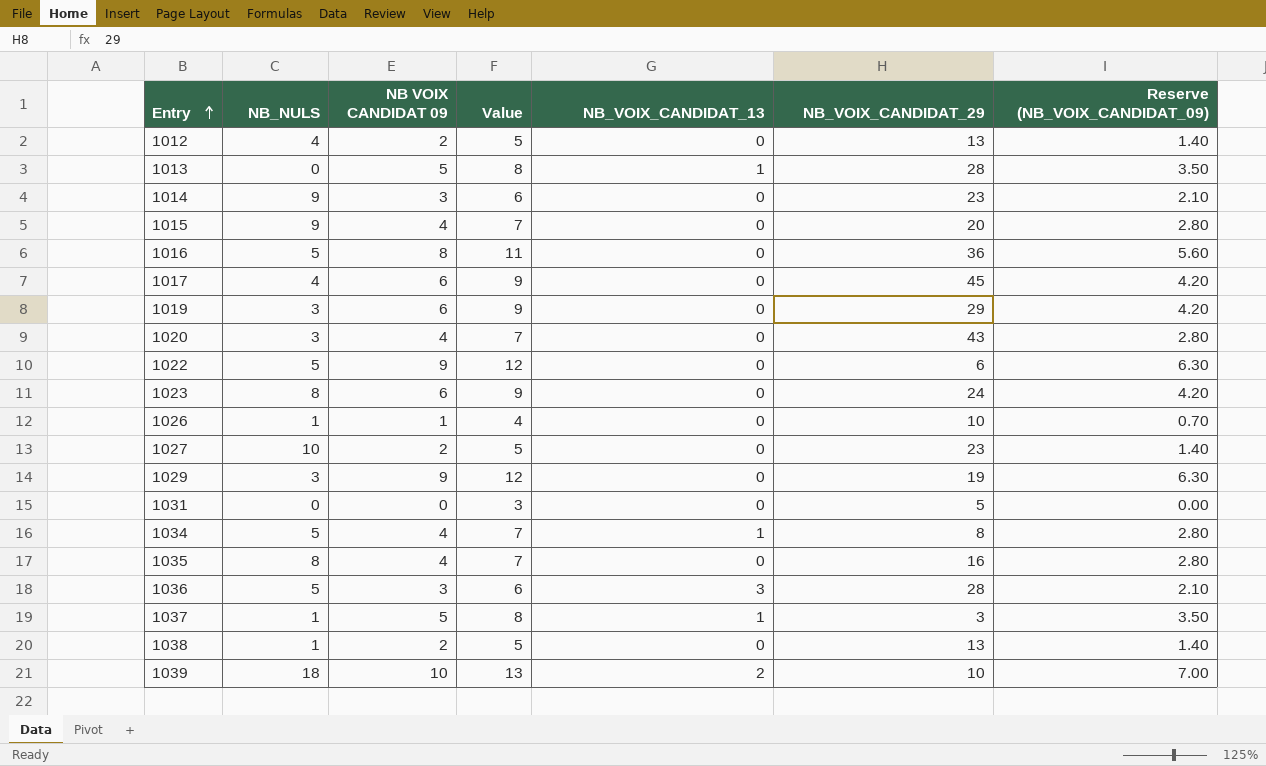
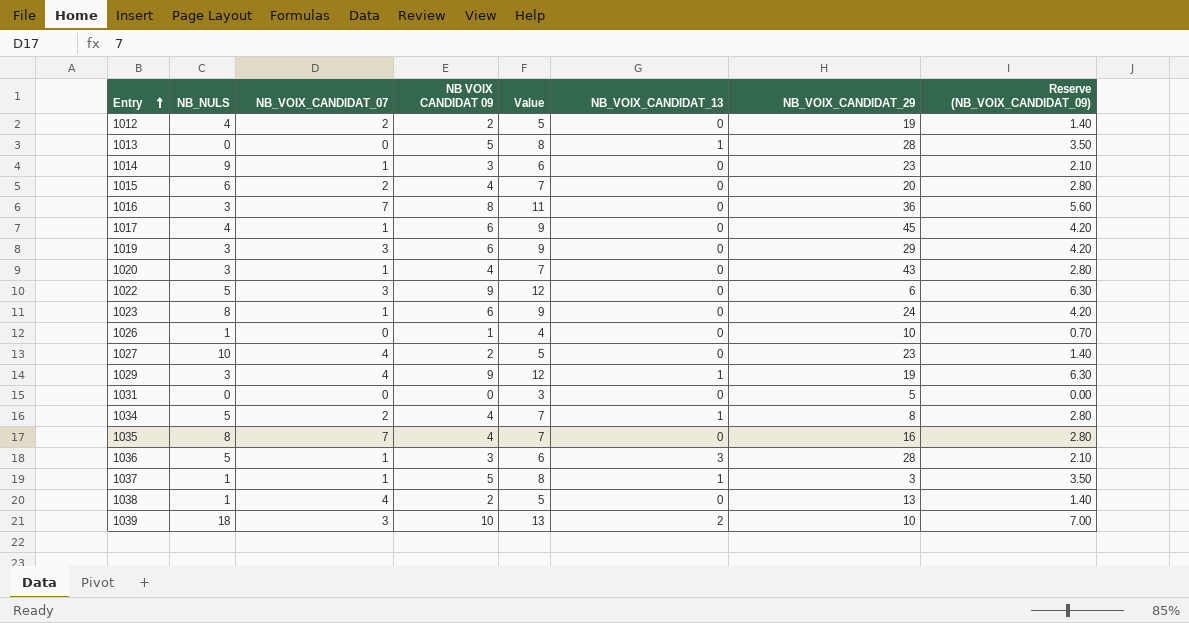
column NB_VOIX_CANDIDAT_07 | position: none -> 3
1012 | NB_VOIX_CANDIDAT_29: 13 -> 19
1015 | NB_NULS: 9 -> 6
1016 | NB_NULS: 5 -> 3
1029 | NB_VOIX_CANDIDAT_13: 0 -> 1

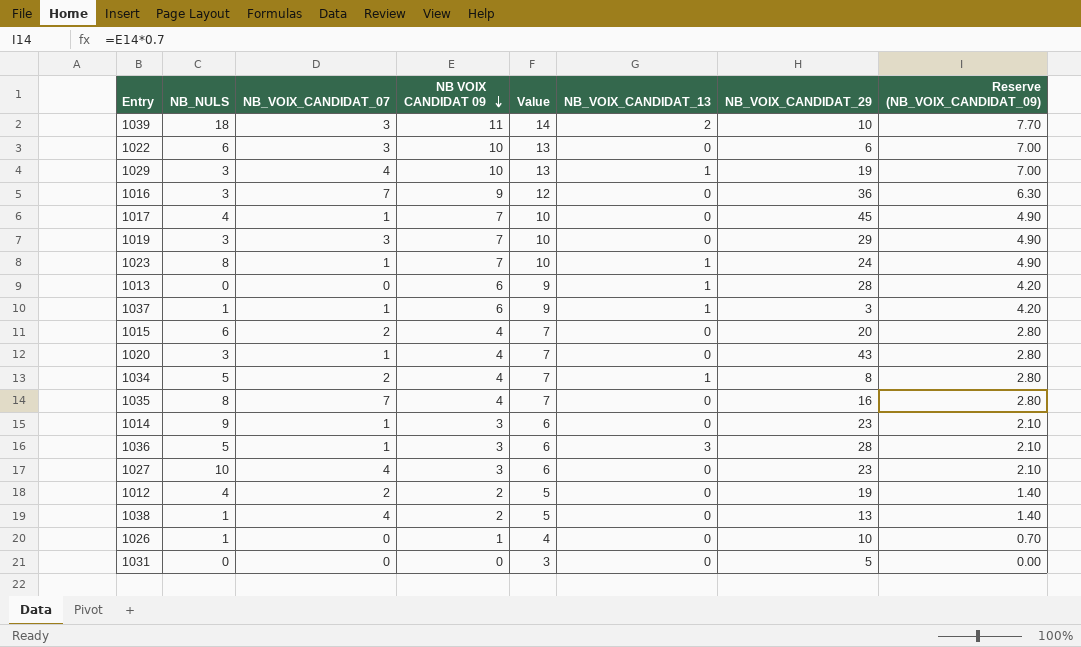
row order: Entry ascending -> NB VOIX CANDIDAT 09 descending
1039 | NB VOIX CANDIDAT 09: 10 -> 11
1039 | Value: 13 -> 14
1039 | Reserve (NB_VOIX_CANDIDAT_09): 7.00 -> 7.70
1022 | NB_NULS: 5 -> 6
1022 | NB VOIX CANDIDAT 09: 9 -> 10
1022 | Value: 12 -> 13
1022 | Reserve (NB_VOIX_CANDIDAT_09): 6.30 -> 7.00
1029 | NB VOIX CANDIDAT 09: 9 -> 10
1029 | Value: 12 -> 13
1029 | Reserve (NB_VOIX_CANDIDAT_09): 6.30 -> 7.00
1016 | NB VOIX CANDIDAT 09: 8 -> 9
1016 | Value: 11 -> 12
1016 | Reserve (NB_VOIX_CANDIDAT_09): 5.60 -> 6.30
1017 | NB VOIX CANDIDAT 09: 6 -> 7
1017 | Value: 9 -> 10
1017 | Reserve (NB_VOIX_CANDIDAT_09): 4.20 -> 4.90
1019 | NB VOIX CANDIDAT 09: 6 -> 7
1019 | Value: 9 -> 10
1019 | Reserve (NB_VOIX_CANDIDAT_09): 4.20 -> 4.90
1023 | NB VOIX CANDIDAT 09: 6 -> 7
1023 | Value: 9 -> 10
1023 | NB_VOIX_CANDIDAT_13: 0 -> 1
1023 | Reserve (NB_VOIX_CANDIDAT_09): 4.20 -> 4.90
1013 | NB VOIX CANDIDAT 09: 5 -> 6
1013 | Value: 8 -> 9
1013 | Reserve (NB_VOIX_CANDIDAT_09): 3.50 -> 4.20
1037 | NB VOIX CANDIDAT 09: 5 -> 6
1037 | Value: 8 -> 9
1037 | Reserve (NB_VOIX_CANDIDAT_09): 3.50 -> 4.20
1027 | NB VOIX CANDIDAT 09: 2 -> 3
1027 | Value: 5 -> 6
1027 | Reserve (NB_VOIX_CANDIDAT_09): 1.40 -> 2.10

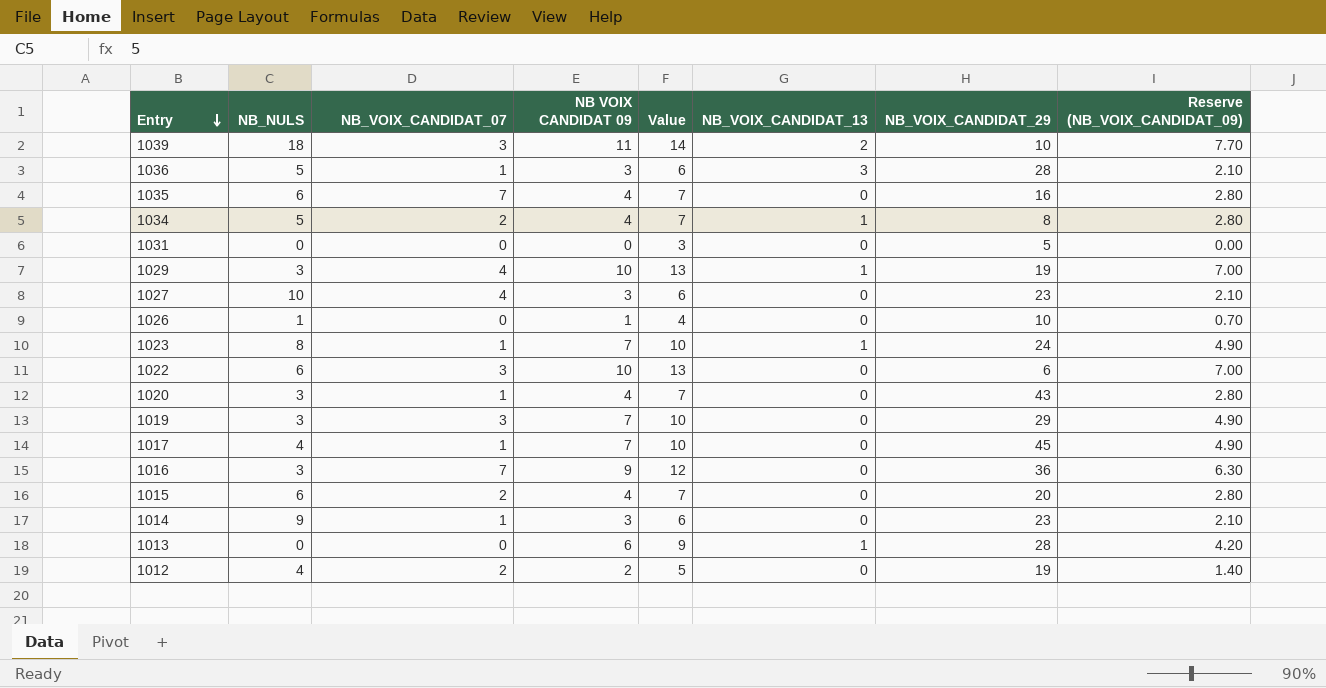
row order: NB VOIX CANDIDAT 09 descending -> Entry descending
row 1037: 1 | 1 | 6 | 9 | 1 | 3 | 4.20 -> none
row 1038: 1 | 4 | 2 | 5 | 0 | 13 | 1.40 -> none
1035 | NB_NULS: 8 -> 6

